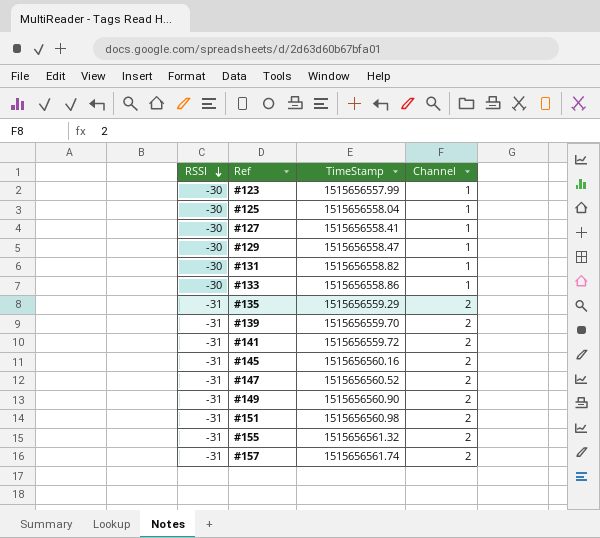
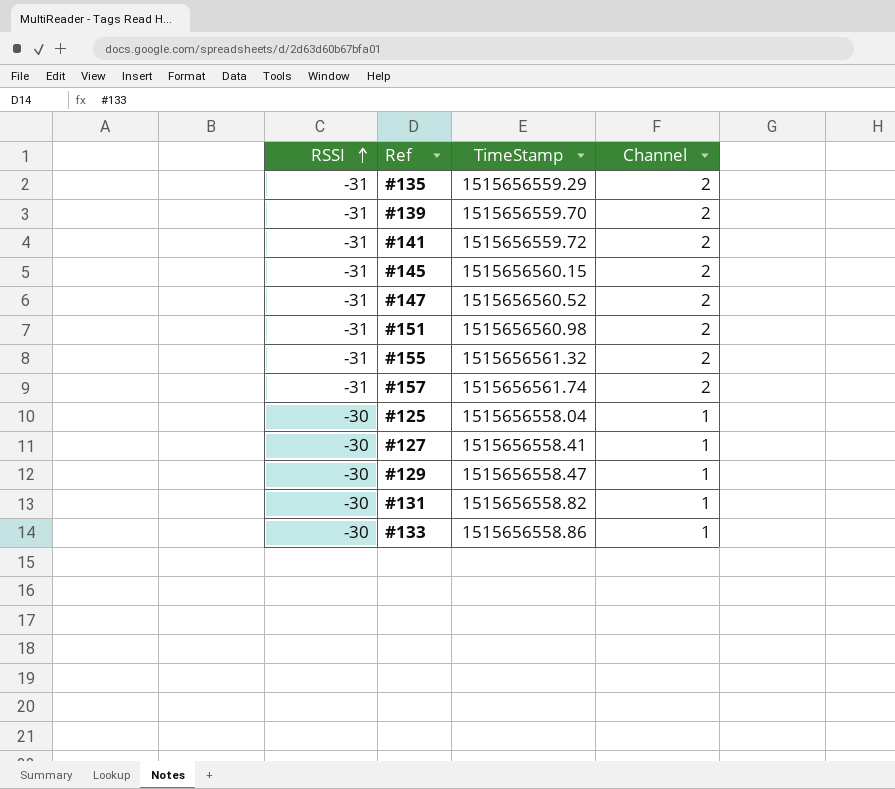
row order: RSSI descending -> RSSI ascending
row #123: -30 | 1515656557.99 | 1 -> none
row #149: -31 | 1515656560.90 | 2 -> none
#145 | TimeStamp: 1515656560.16 -> 1515656560.15

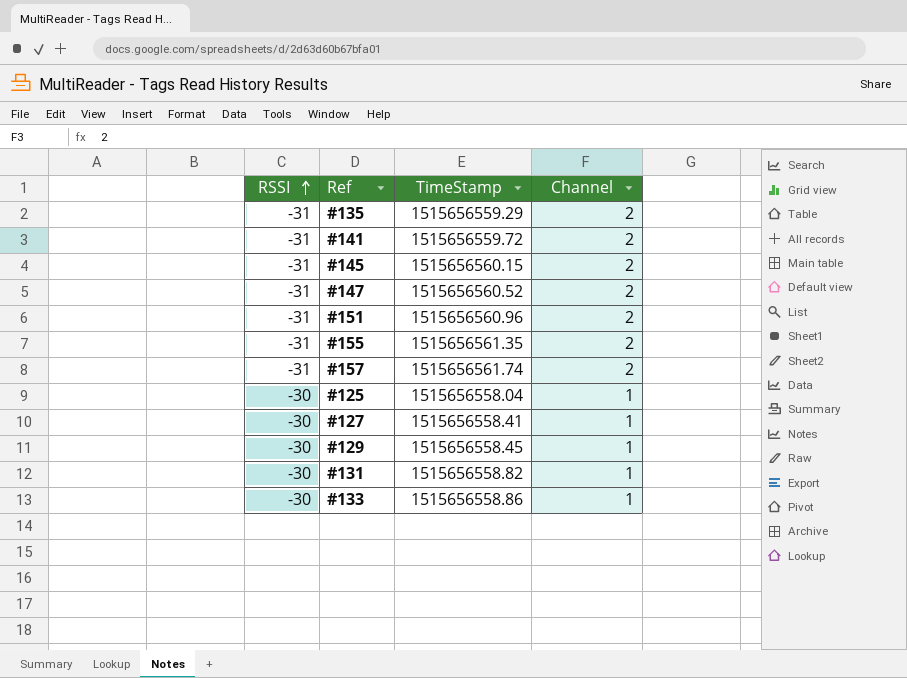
row #139: -31 | 1515656559.70 | 2 -> none
#151 | TimeStamp: 1515656560.98 -> 1515656560.96
#155 | TimeStamp: 1515656561.32 -> 1515656561.35
#129 | TimeStamp: 1515656558.47 -> 1515656558.45

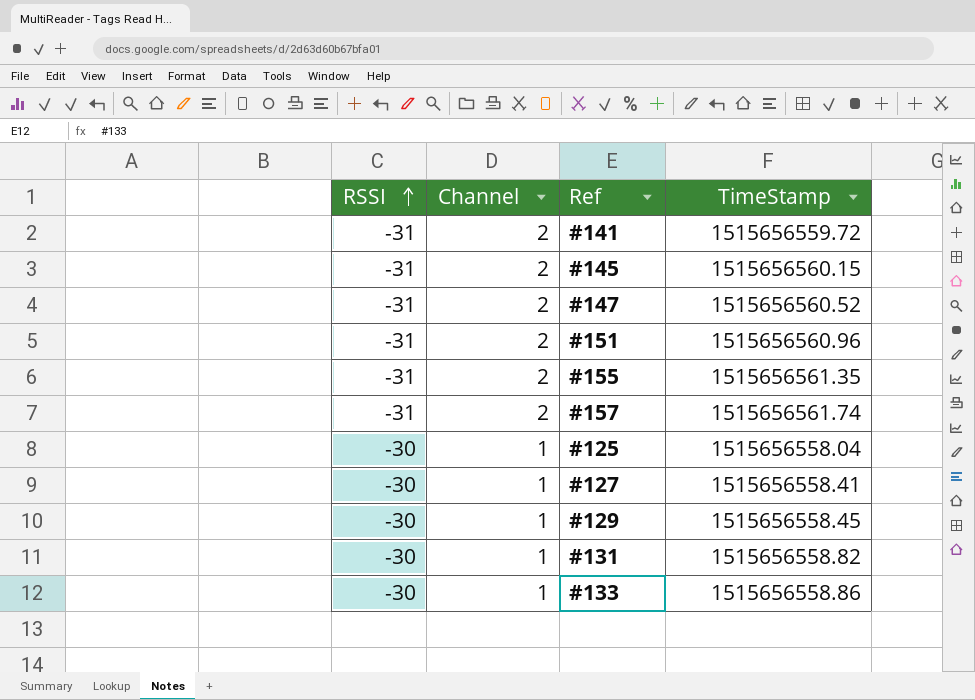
column Channel | position: 4 -> 2
row #135: -31 | 1515656559.29 | 2 -> none

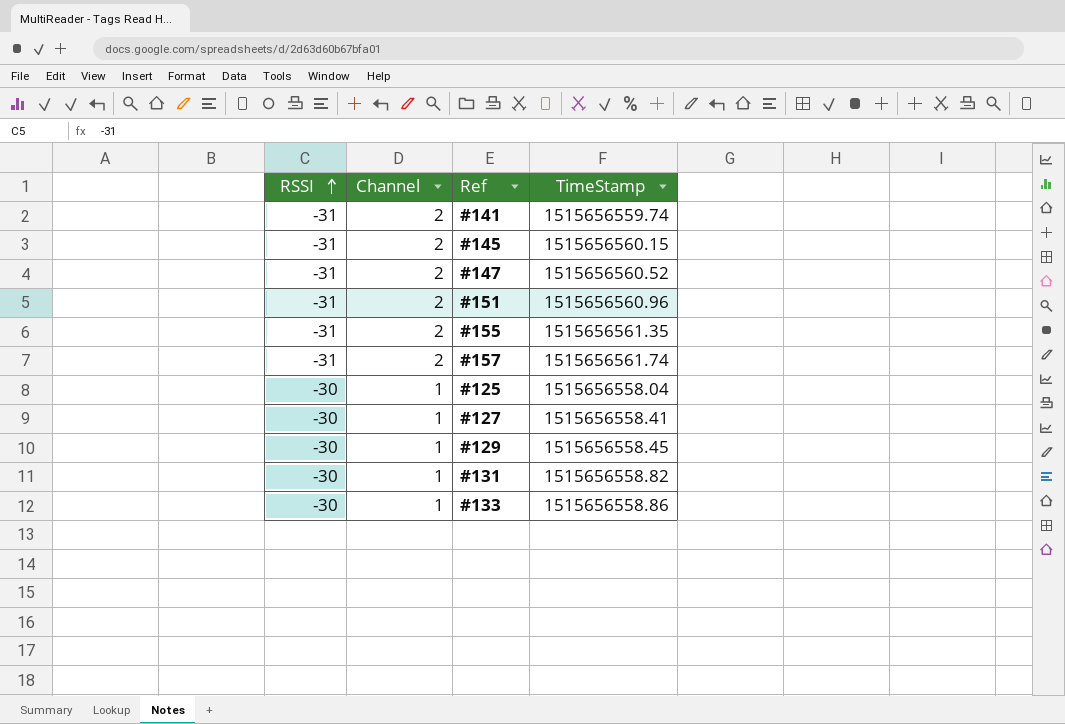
#141 | TimeStamp: 1515656559.72 -> 1515656559.74

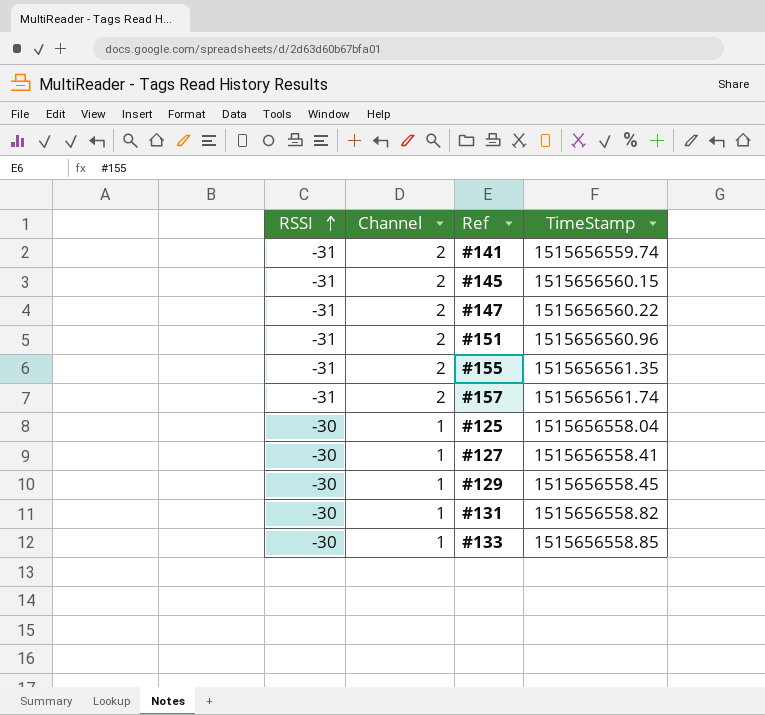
#147 | TimeStamp: 1515656560.52 -> 1515656560.22
#133 | TimeStamp: 1515656558.86 -> 1515656558.85

